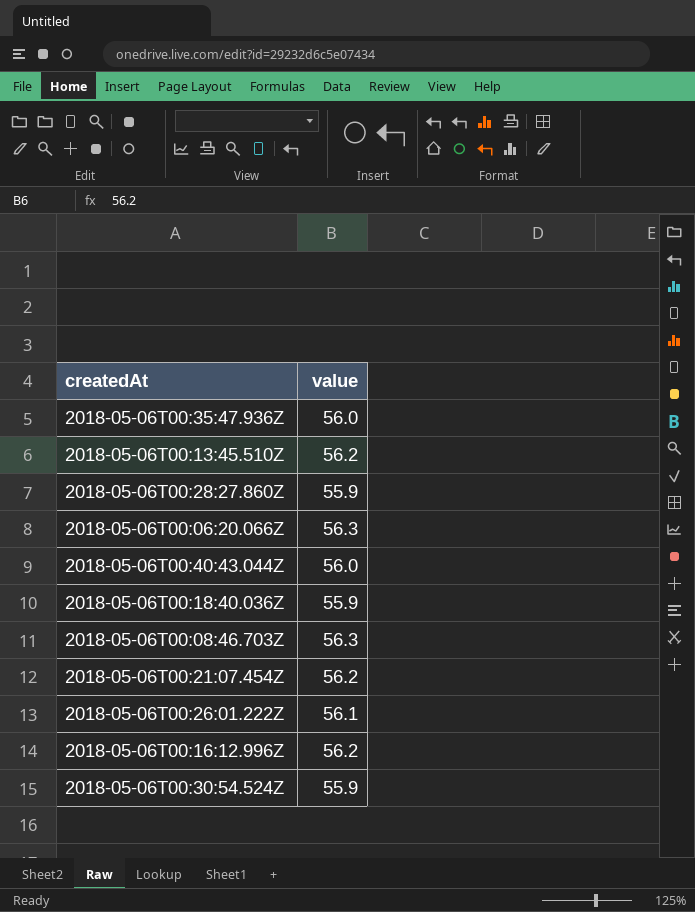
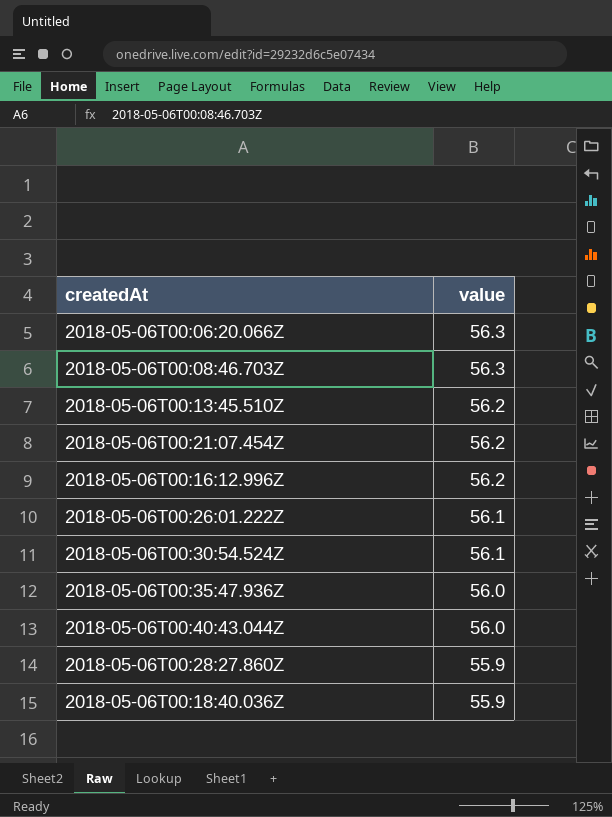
row order: none -> value descending
2018-05-06T00:30:54.524Z | value: 55.9 -> 56.1

